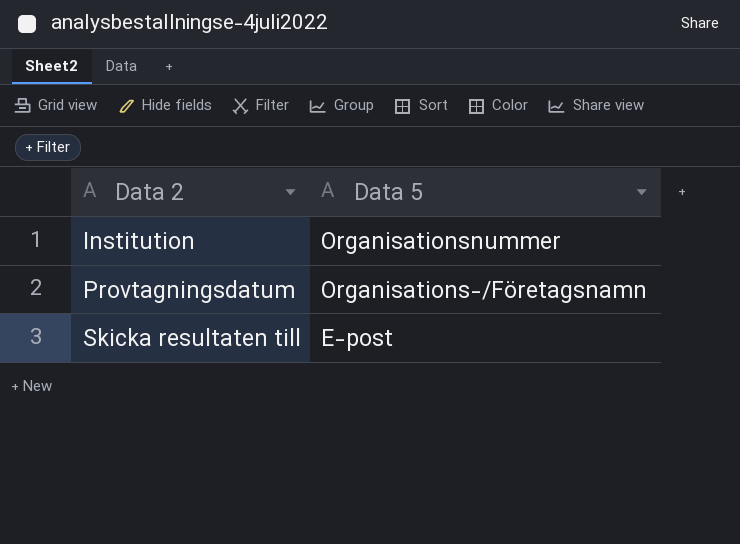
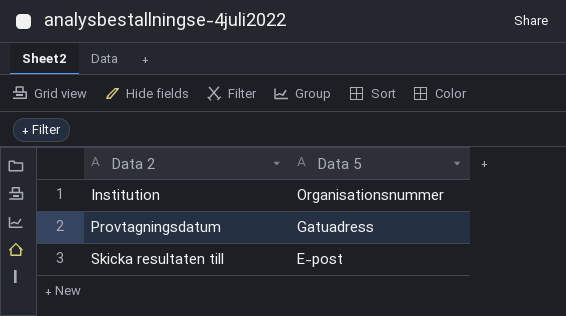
Provtagningsdatum | Data 5: Organisations-/Företagsnamn -> Gatuadress

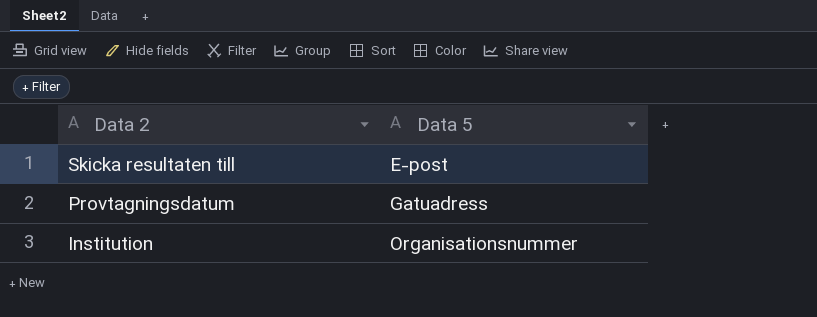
row order: Data 2 ascending -> Data 2 descending

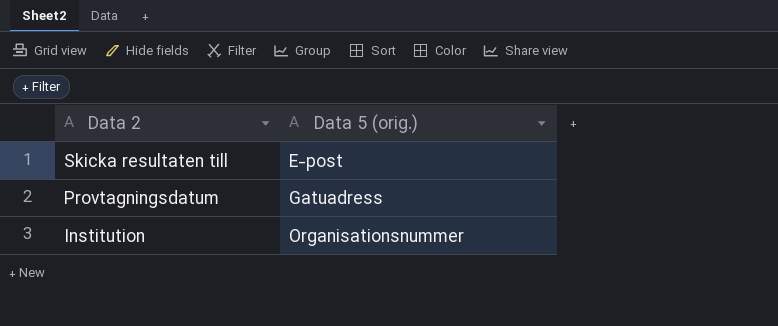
column name: Data 5 -> Data 5 (orig.)

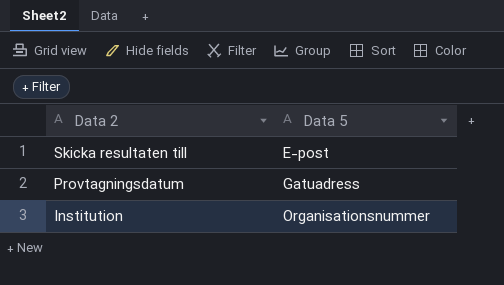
column name: Data 5 (orig.) -> Data 5

